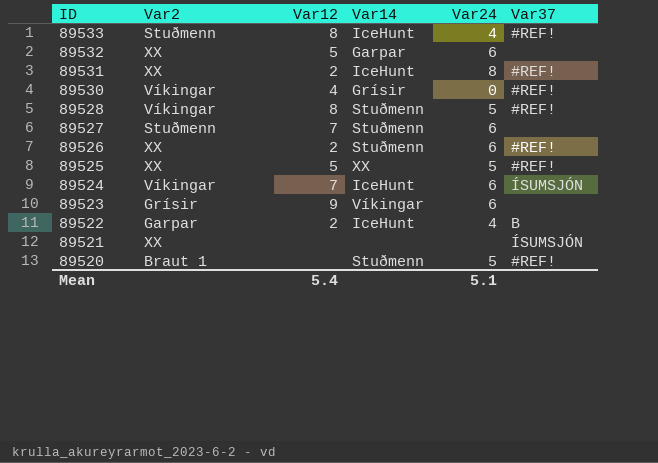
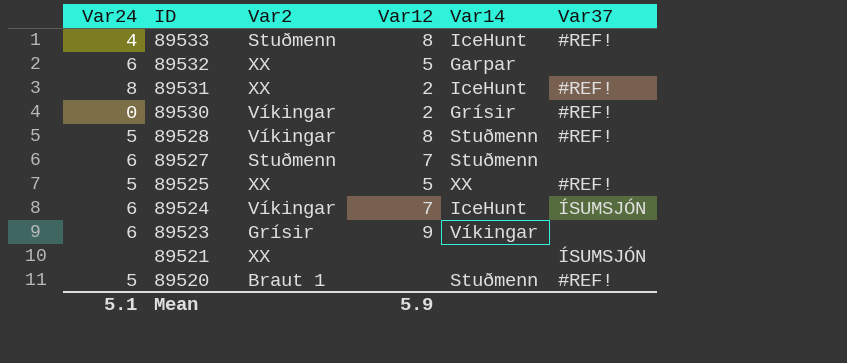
column Var24 | position: 5 -> 1
row 89526: XX | 2 | Stuðmenn | 6 | #REF! -> none
row 89522: Garpar | 2 | IceHunt | 4 | B -> none
89530 | Var12: 4 -> 2
Mean | Var12: 5.4 -> 5.9

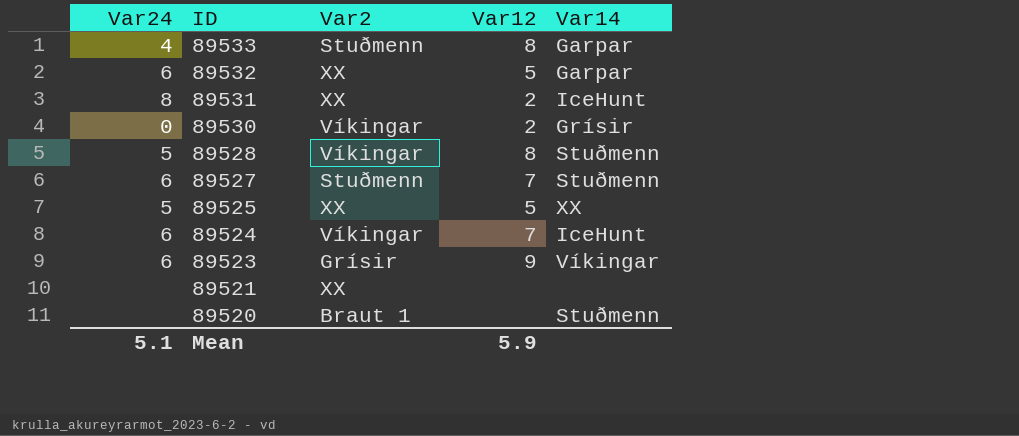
column Var37 | position: 6 -> none
89533 | Var14: IceHunt -> Garpar
89520 | Var24: 5 -> none

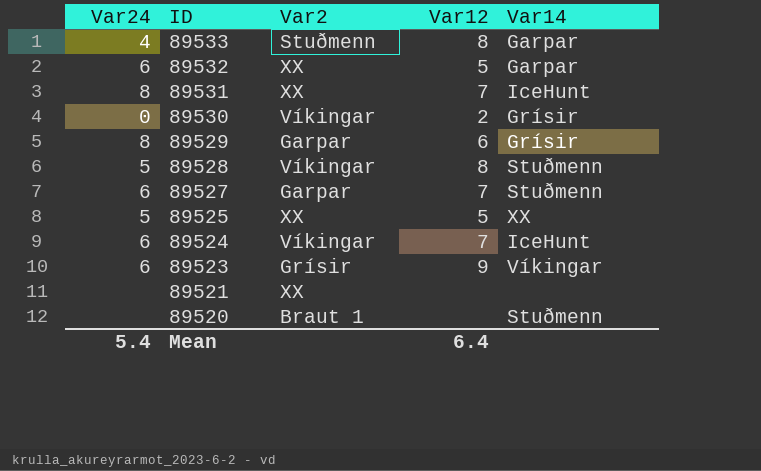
89531 | Var12: 2 -> 7
row 89529: none -> 8 | Garpar | 6 | Grísir
89527 | Var2: Stuðmenn -> Garpar
Mean | Var24: 5.1 -> 5.4
Mean | Var12: 5.9 -> 6.4

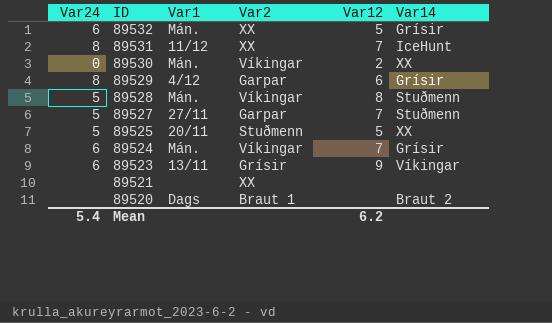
column Var1 | position: none -> 3
row 89533: 4 | Stuðmenn | 8 | Garpar -> none
89532 | Var14: Garpar -> Grísir
89530 | Var14: Grísir -> XX
89527 | Var24: 6 -> 5
89525 | Var2: XX -> Stuðmenn
89524 | Var14: IceHunt -> Grísir
89520 | Var14: Stuðmenn -> Braut 2
Mean | Var12: 6.4 -> 6.2

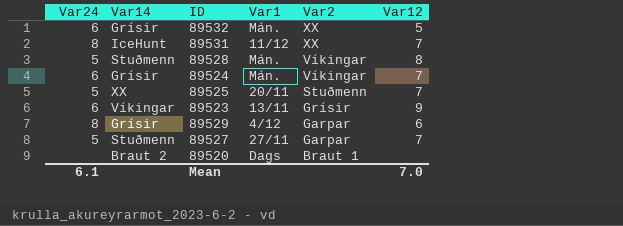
row order: ID descending -> Var2 descending
column Var14 | position: 6 -> 2
row 89530: 0 | Mán. | Víkingar | 2 | XX -> none
row 89521: none | none | XX | none | none -> none
89525 | Var12: 5 -> 7
Mean | Var24: 5.4 -> 6.1
Mean | Var12: 6.2 -> 7.0

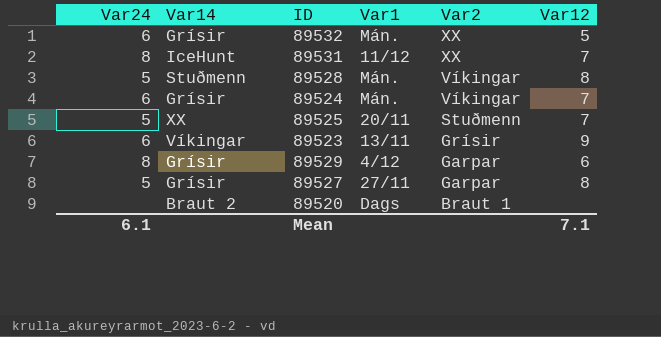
89527 | Var14: Stuðmenn -> Grísir
89527 | Var12: 7 -> 8
Mean | Var12: 7.0 -> 7.1

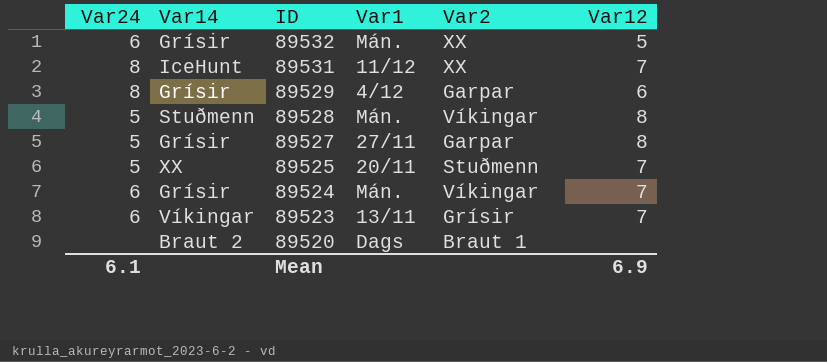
row order: Var2 descending -> ID descending
89523 | Var12: 9 -> 7
Mean | Var12: 7.1 -> 6.9

